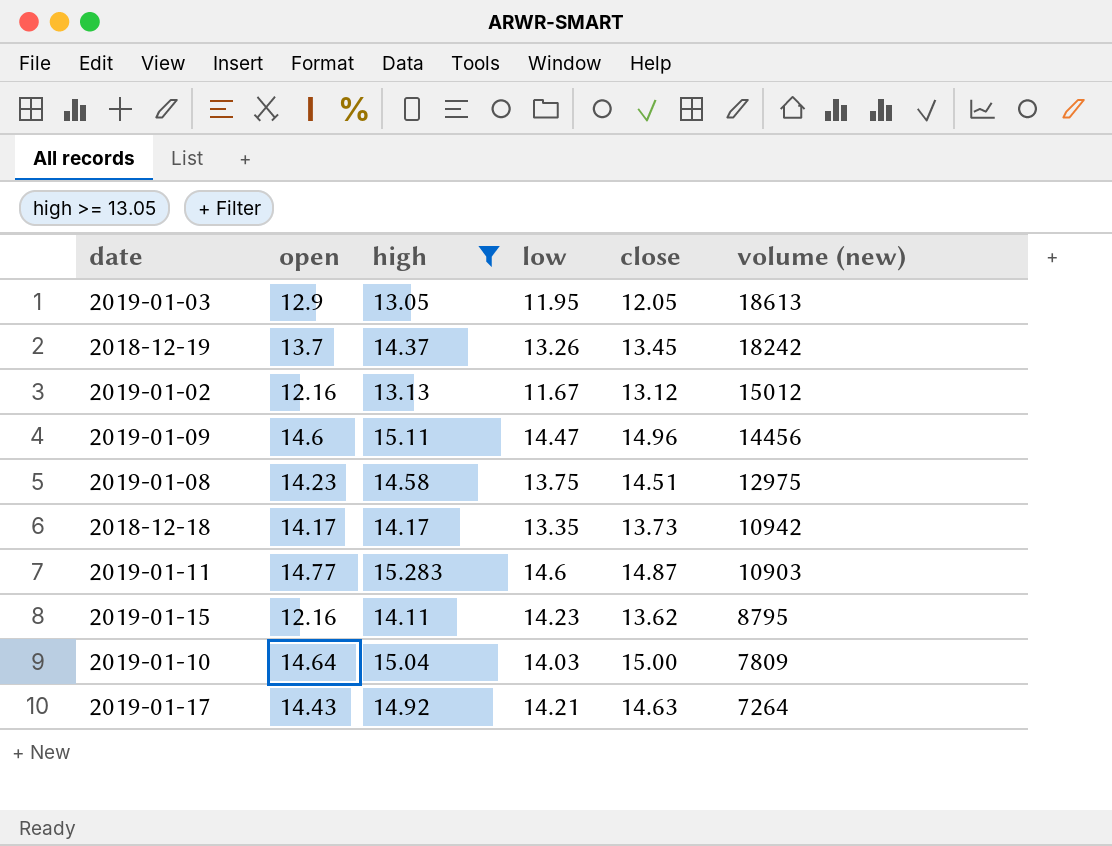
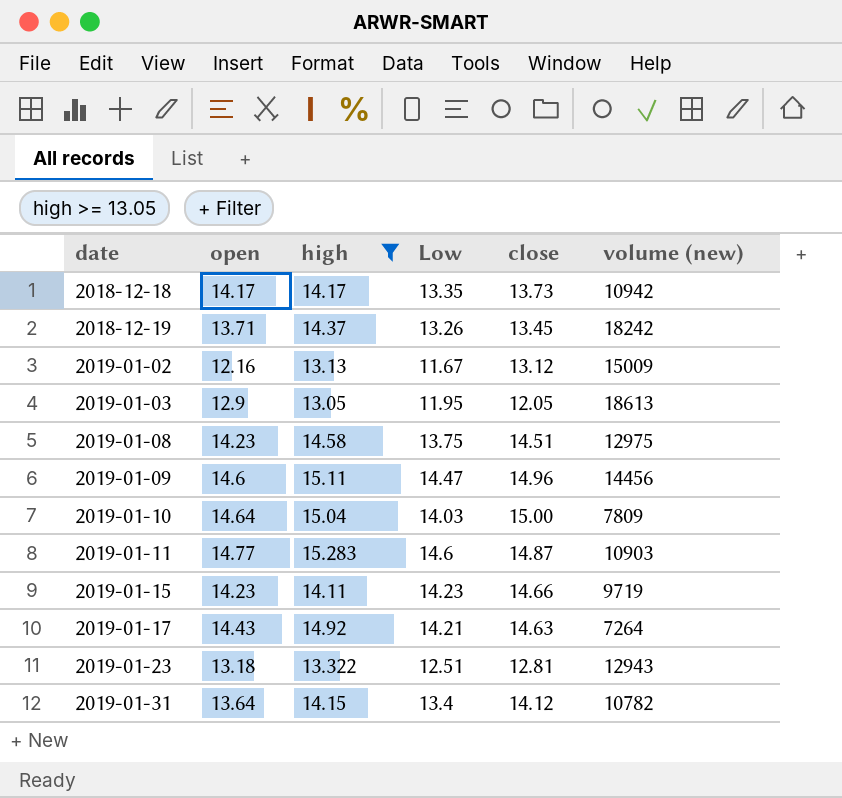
row order: volume (new) descending -> date ascending
column name: low -> Low
2018-12-19 | open: 13.7 -> 13.71
2019-01-02 | volume (new): 15012 -> 15009
2019-01-15 | open: 12.16 -> 14.23
2019-01-15 | close: 13.62 -> 14.66
2019-01-15 | volume (new): 8795 -> 9719
row 2019-01-23: none -> 13.18 | 13.322 | 12.51 | 12.81 | 12943
row 2019-01-31: none -> 13.64 | 14.15 | 13.4 | 14.12 | 10782

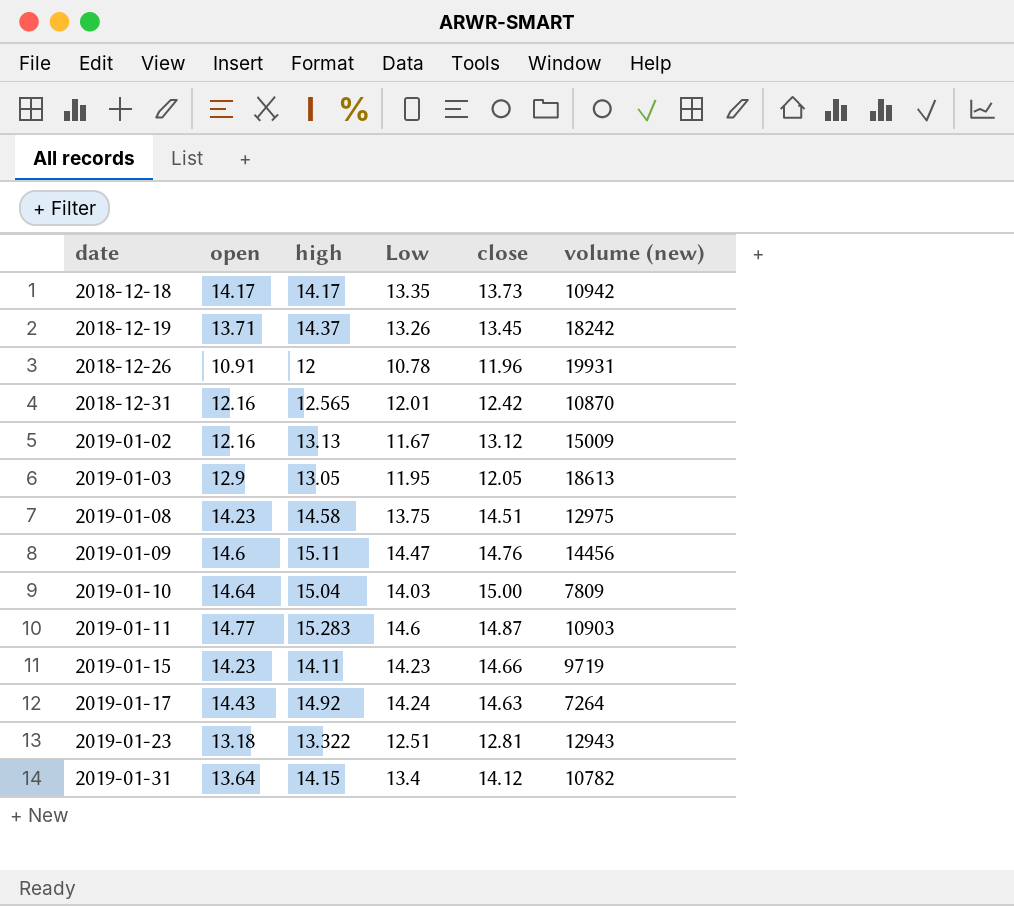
filter: high >= 13.05 -> none
2019-01-09 | close: 14.96 -> 14.76
2019-01-17 | Low: 14.21 -> 14.24

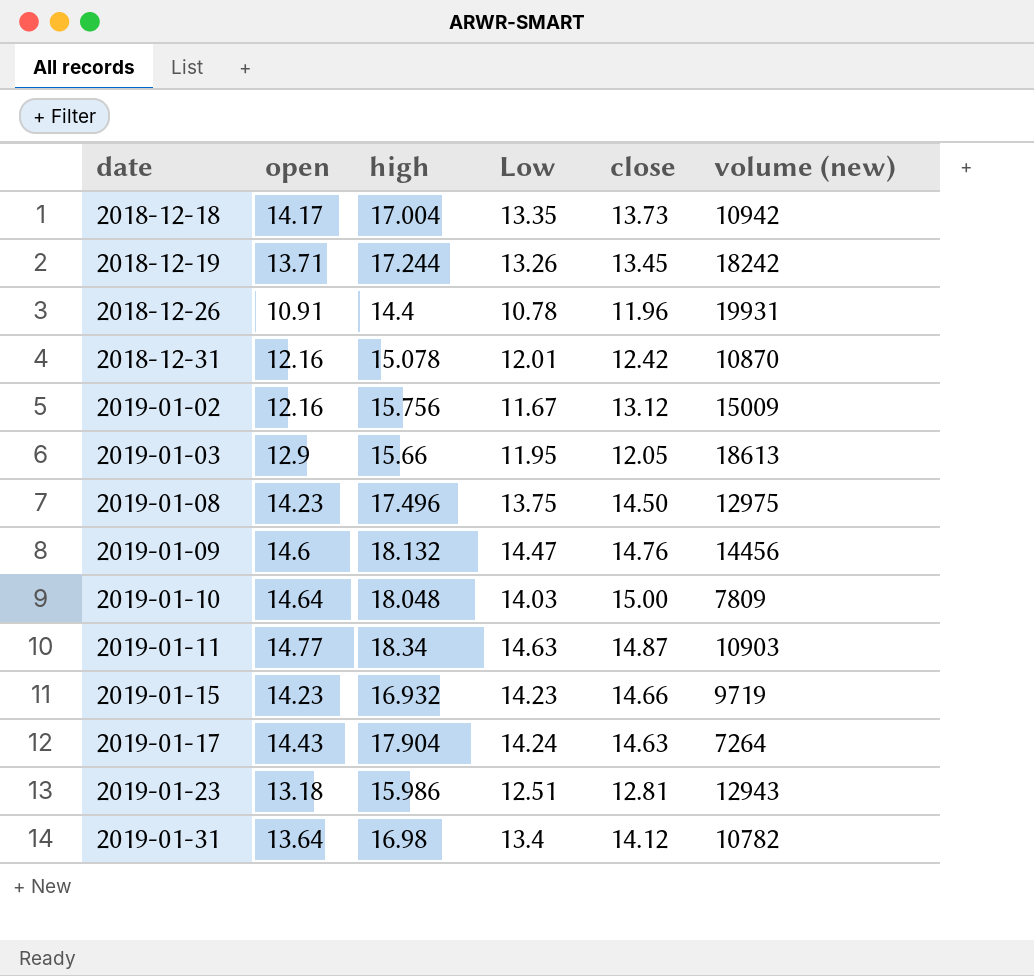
2018-12-18 | high: 14.17 -> 17.004
2018-12-19 | high: 14.37 -> 17.244
2018-12-26 | high: 12 -> 14.4
2018-12-31 | high: 12.565 -> 15.078
2019-01-02 | high: 13.13 -> 15.756
2019-01-03 | high: 13.05 -> 15.66
2019-01-08 | high: 14.58 -> 17.496
2019-01-08 | close: 14.51 -> 14.50
2019-01-09 | high: 15.11 -> 18.132
2019-01-10 | high: 15.04 -> 18.048
2019-01-11 | high: 15.283 -> 18.34
2019-01-11 | Low: 14.6 -> 14.63
2019-01-15 | high: 14.11 -> 16.932
2019-01-17 | high: 14.92 -> 17.904
2019-01-23 | high: 13.322 -> 15.986
2019-01-31 | high: 14.15 -> 16.98

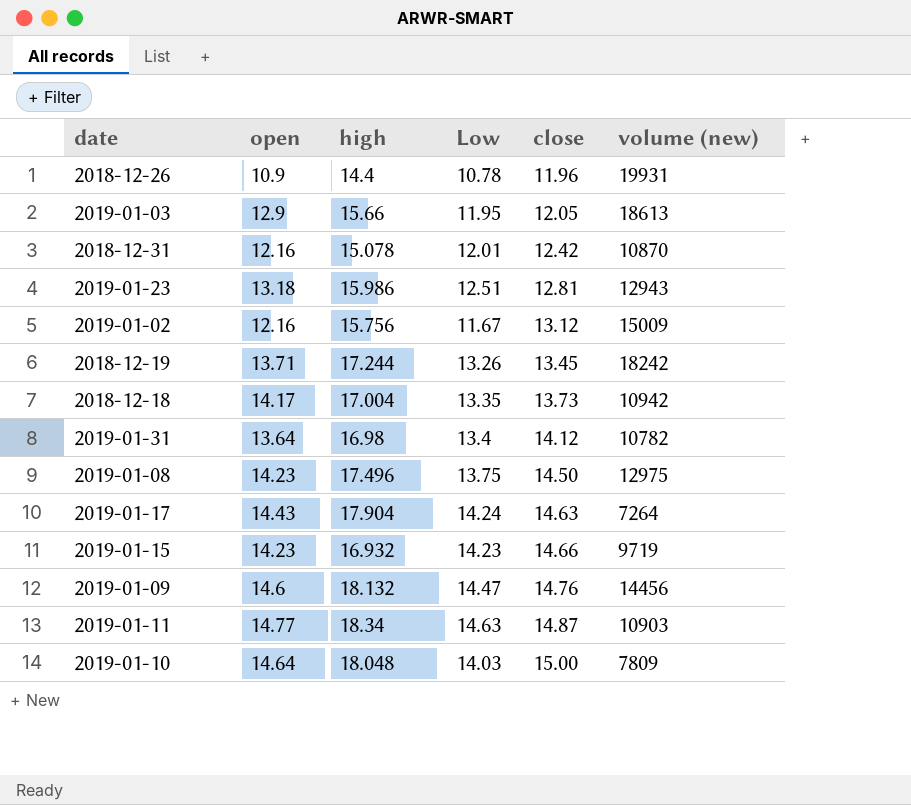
row order: date ascending -> close ascending
2018-12-26 | open: 10.91 -> 10.9

